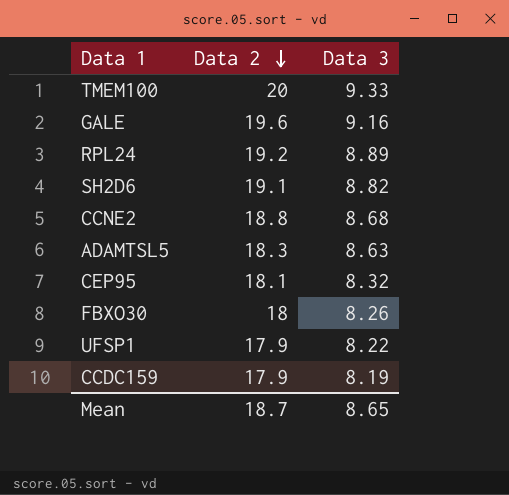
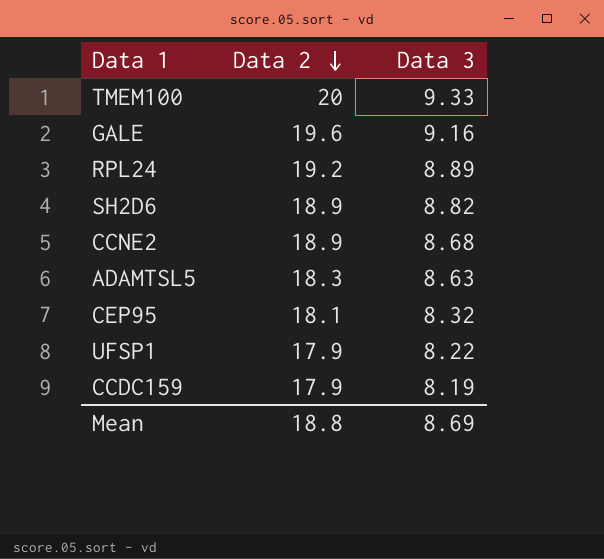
row FBXO30: 18 | 8.26 -> none
SH2D6 | Data 2: 19.1 -> 18.9
CCNE2 | Data 2: 18.8 -> 18.9
Mean | Data 2: 18.7 -> 18.8
Mean | Data 3: 8.65 -> 8.69

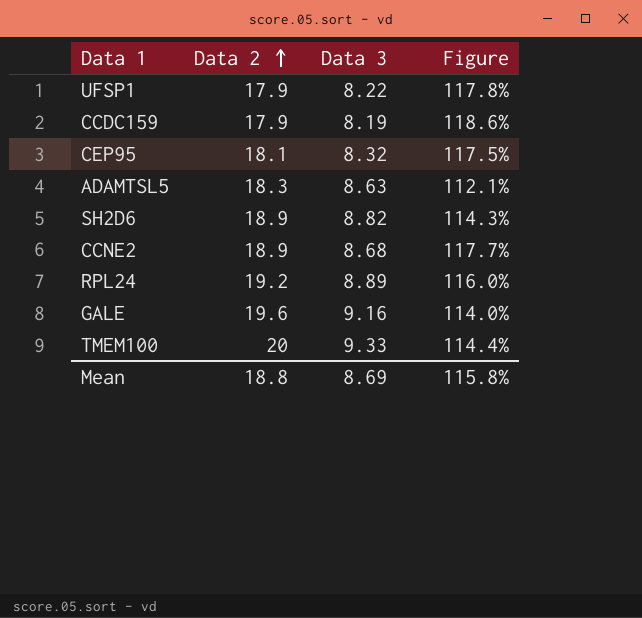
row order: Data 2 descending -> Data 2 ascending
column Figure | formula: none -> ([Data 2] - [Data 3]) / [Data 3]

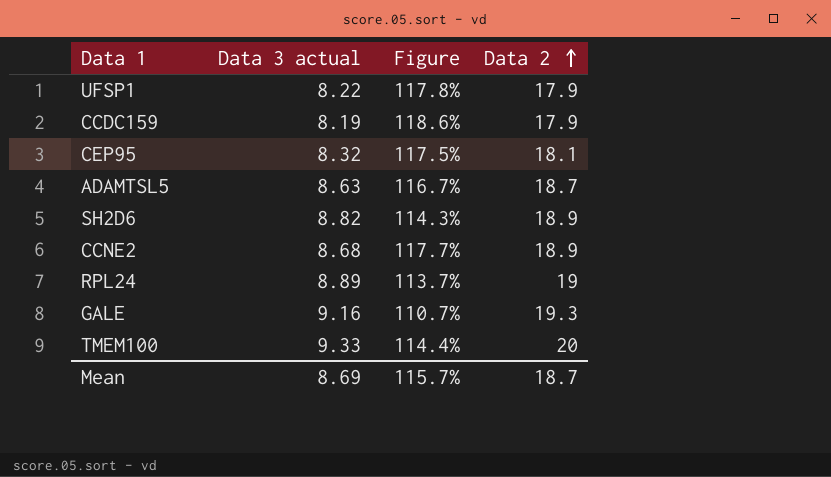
column name: Data 3 -> Data 3 actual
column Data 2 | position: 2 -> 4
ADAMTSL5 | Figure: 112.1% -> 116.7%
ADAMTSL5 | Data 2: 18.3 -> 18.7
RPL24 | Figure: 116.0% -> 113.7%
RPL24 | Data 2: 19.2 -> 19
GALE | Figure: 114.0% -> 110.7%
GALE | Data 2: 19.6 -> 19.3
Mean | Figure: 115.8% -> 115.7%
Mean | Data 2: 18.8 -> 18.7

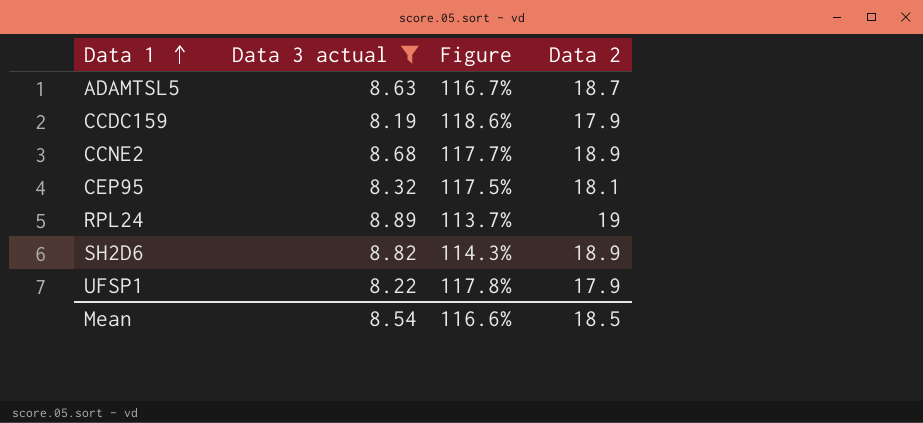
filter: none -> Data 3 actual <= 8.89
row order: Data 2 ascending -> Data 1 ascending
Mean | Data 3 actual: 8.69 -> 8.54
Mean | Figure: 115.7% -> 116.6%
Mean | Data 2: 18.7 -> 18.5

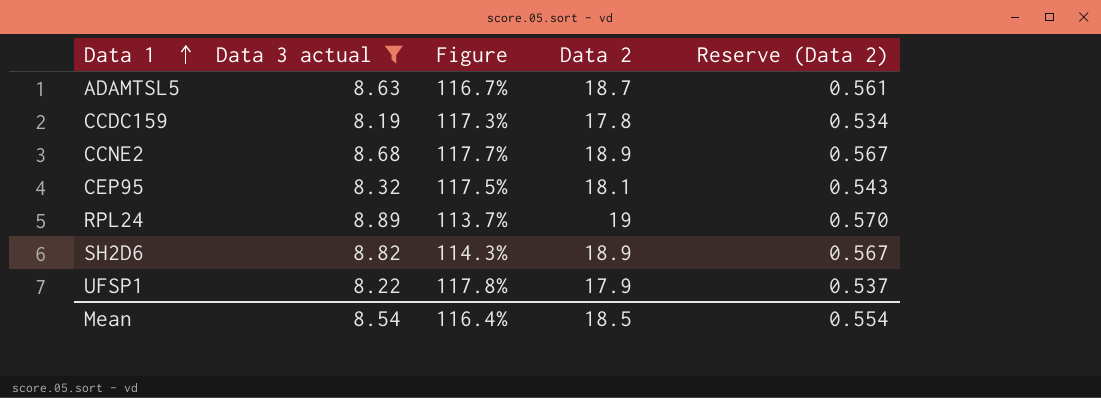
column Reserve (Data 2) | formula: none -> [Data 2] * 0.03
CCDC159 | Figure: 118.6% -> 117.3%
CCDC159 | Data 2: 17.9 -> 17.8
Mean | Figure: 116.6% -> 116.4%

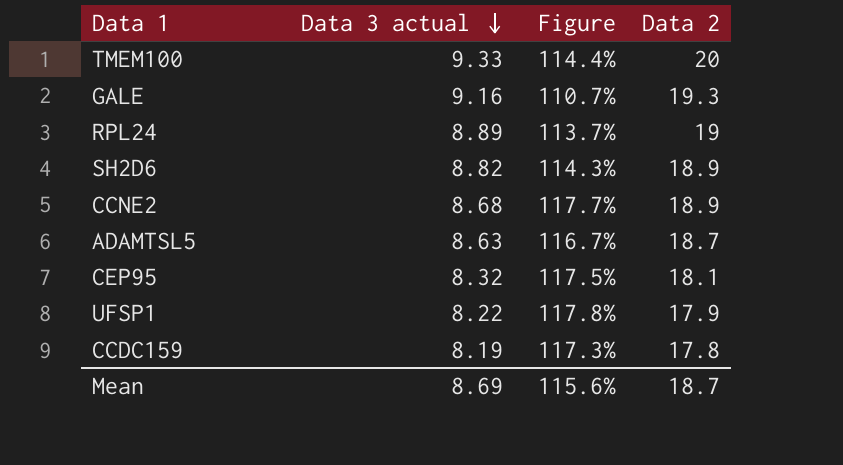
filter: Data 3 actual <= 8.89 -> none
row order: Data 1 ascending -> Data 3 actual descending
column Reserve (Data 2) | formula: [Data 2] * 0.03 -> none
Mean | Data 3 actual: 8.54 -> 8.69
Mean | Figure: 116.4% -> 115.6%
Mean | Data 2: 18.5 -> 18.7

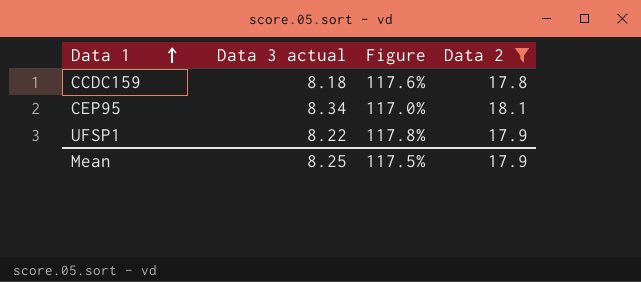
filter: none -> Data 2 <= 18.1
row order: Data 3 actual descending -> Data 1 ascending
CCDC159 | Data 3 actual: 8.19 -> 8.18
CCDC159 | Figure: 117.3% -> 117.6%
CEP95 | Data 3 actual: 8.32 -> 8.34
CEP95 | Figure: 117.5% -> 117.0%
Mean | Data 3 actual: 8.69 -> 8.25
Mean | Figure: 115.6% -> 117.5%
Mean | Data 2: 18.7 -> 17.9

